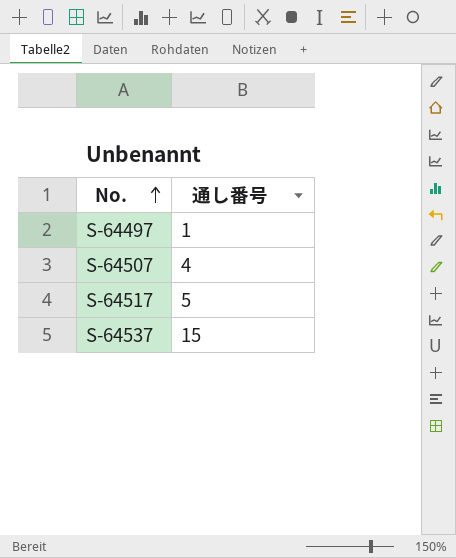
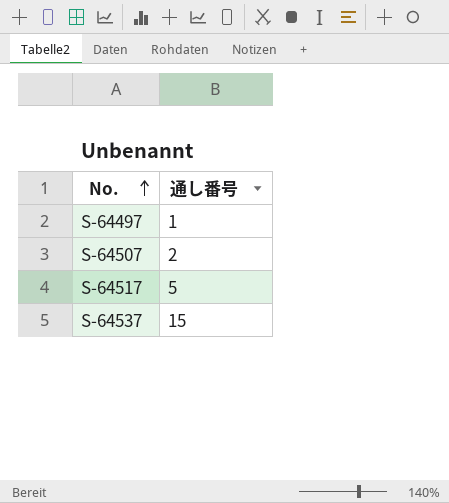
S-64507 | 通し番号: 4 -> 2

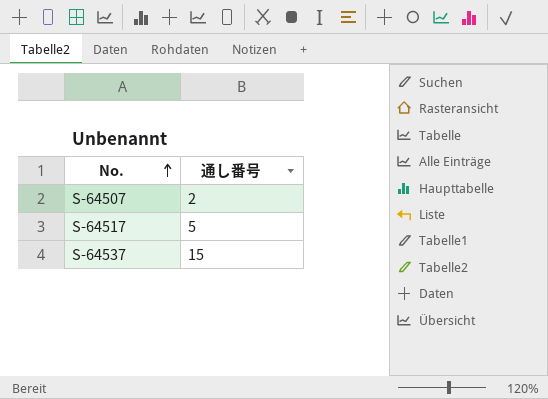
row S-64497: 1 -> none

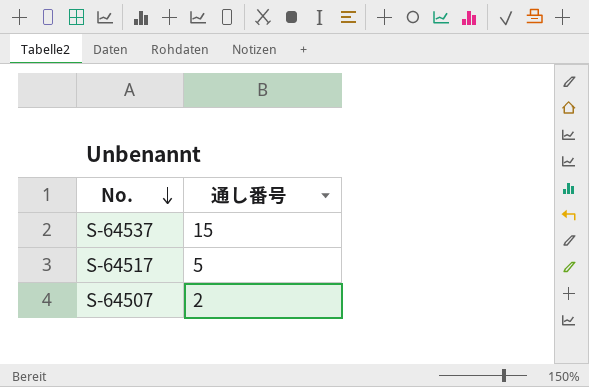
row order: No. ascending -> No. descending

